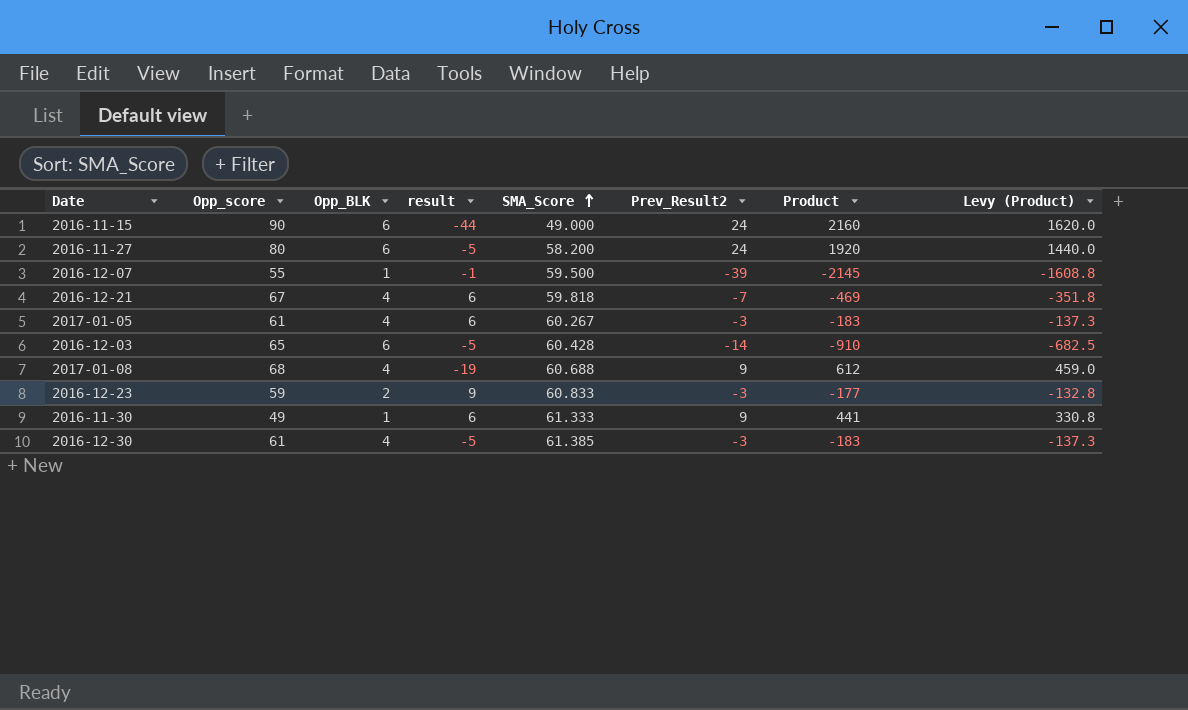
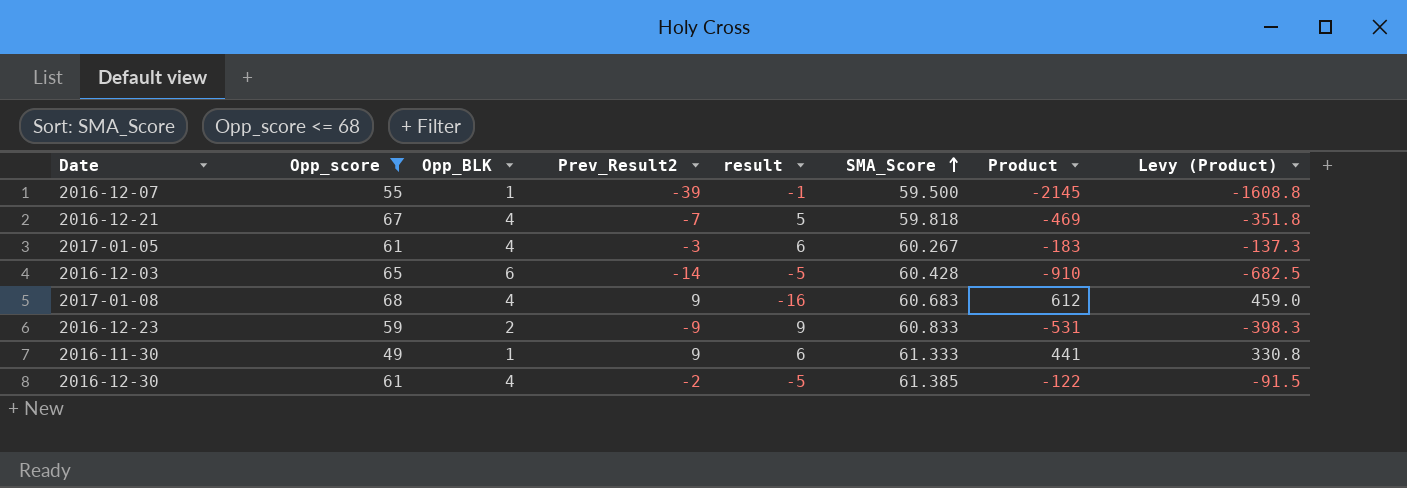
filter: none -> Opp_score <= 68
column Prev_Result2 | position: 6 -> 4
2016-12-21 | result: 6 -> 5
2017-01-08 | result: -19 -> -16
2017-01-08 | SMA_Score: 60.688 -> 60.683
2016-12-23 | Prev_Result2: -3 -> -9
2016-12-23 | Product: -177 -> -531
2016-12-23 | Levy (Product): -132.8 -> -398.3
2016-12-30 | Prev_Result2: -3 -> -2
2016-12-30 | Product: -183 -> -122
2016-12-30 | Levy (Product): -137.3 -> -91.5

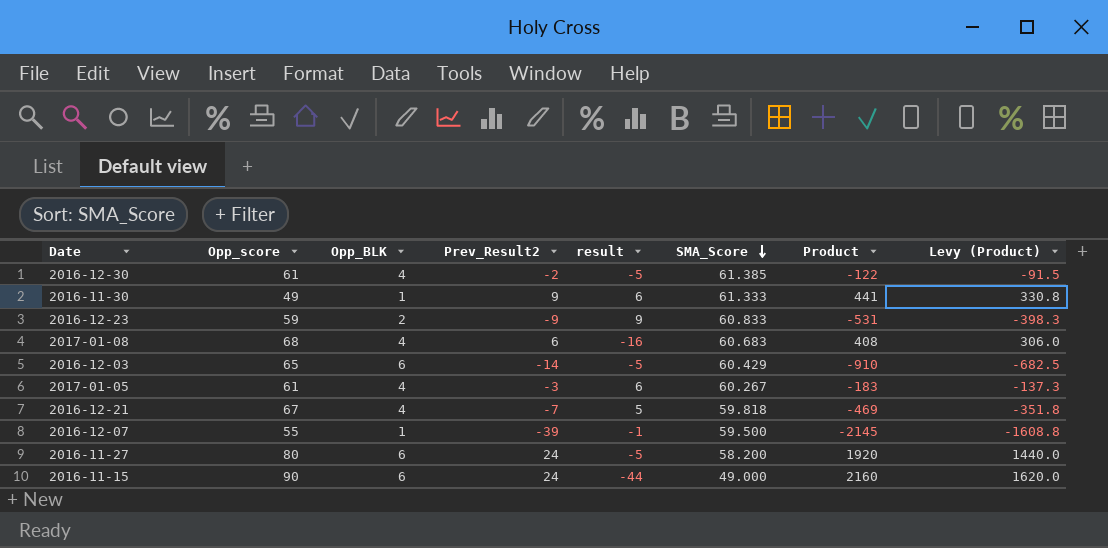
filter: Opp_score <= 68 -> none
row order: SMA_Score ascending -> SMA_Score descending
2017-01-08 | Prev_Result2: 9 -> 6
2017-01-08 | Product: 612 -> 408
2017-01-08 | Levy (Product): 459.0 -> 306.0
2016-12-03 | SMA_Score: 60.428 -> 60.429

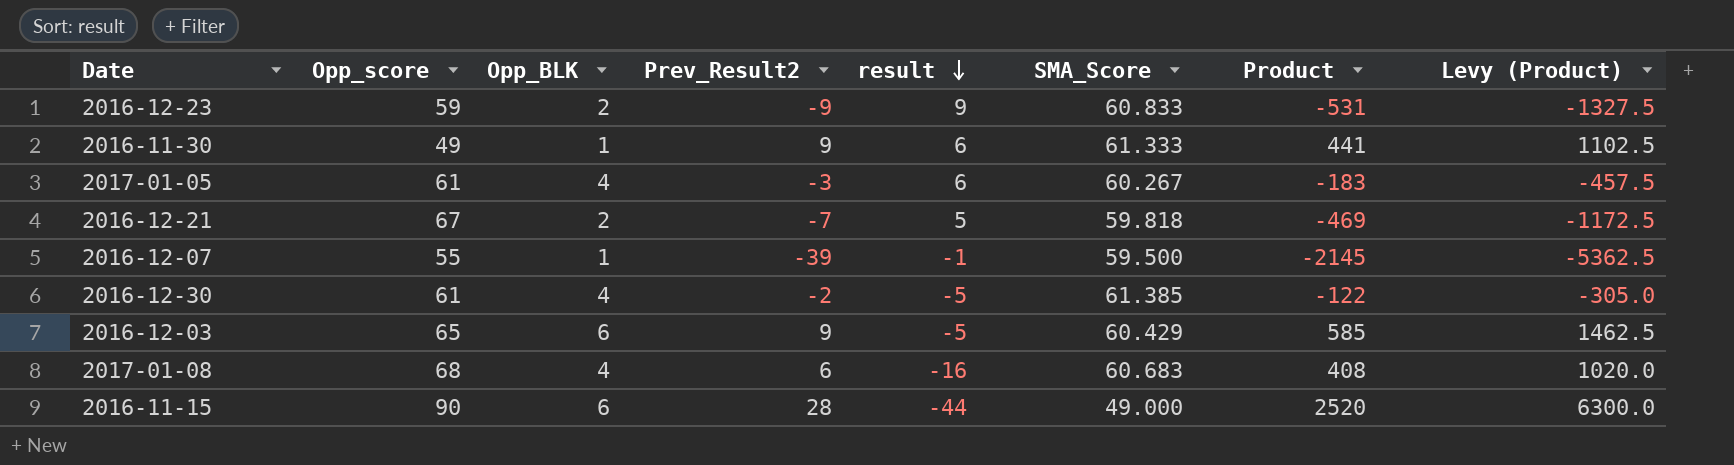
row order: SMA_Score descending -> result descending
column Levy (Product) | formula: [Product] * 0.75 -> [Product] * 2.5
row 2016-11-27: 80 | 6 | 24 | -5 | 58.200 | 1920 | 1440.0 -> none
2016-12-21 | Opp_BLK: 4 -> 2
2016-12-03 | Prev_Result2: -14 -> 9
2016-12-03 | Product: -910 -> 585
2016-11-15 | Prev_Result2: 24 -> 28
2016-11-15 | Product: 2160 -> 2520

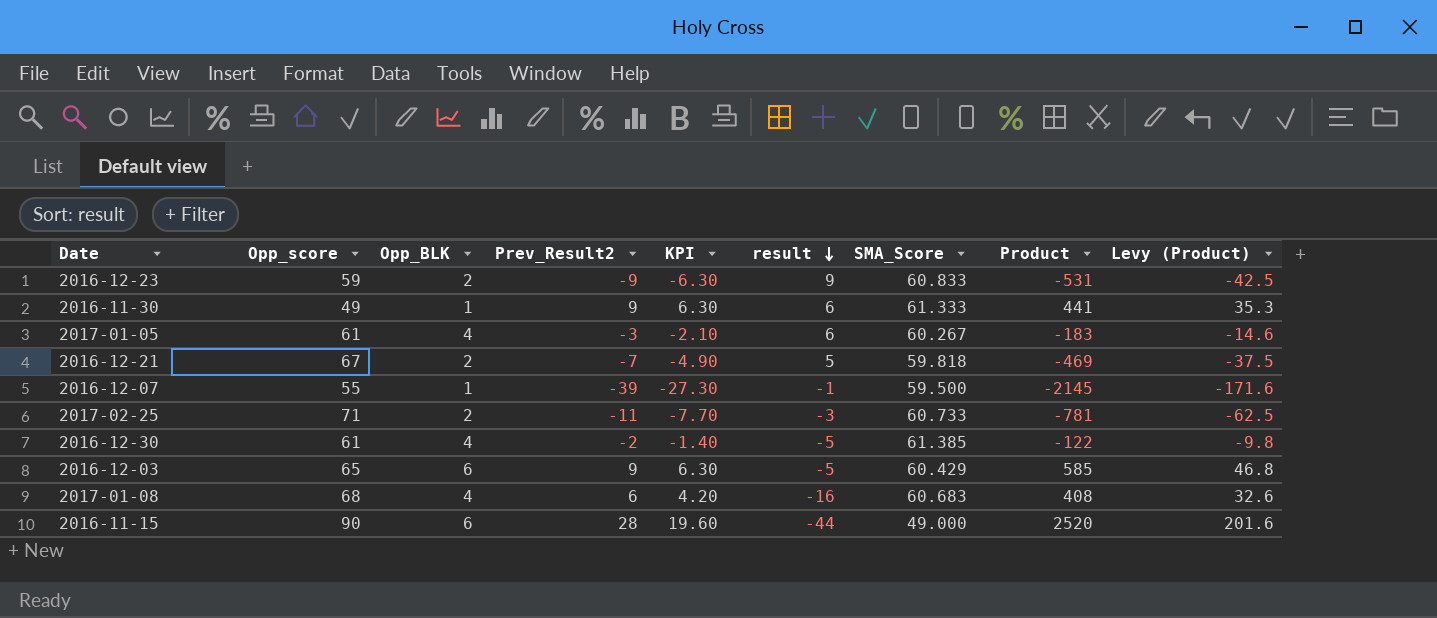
column KPI | formula: none -> [Prev_Result2] * 0.7
column Levy (Product) | formula: [Product] * 2.5 -> [Product] * 0.08
row 2017-02-25: none -> 71 | 2 | -11 | -7.70 | -3 | 60.733 | -781 | -62.5

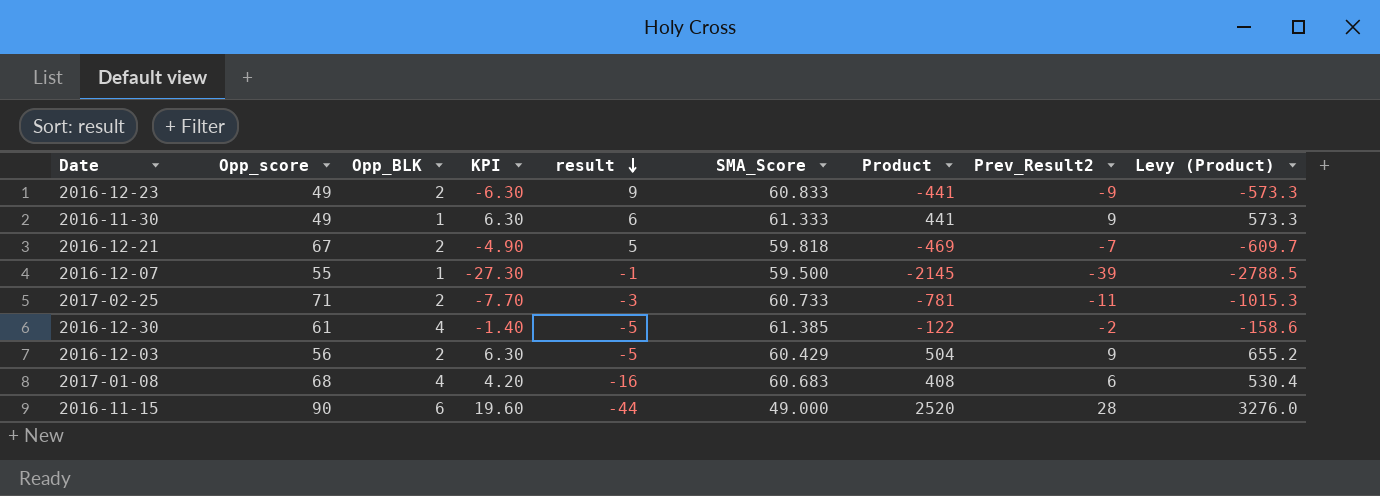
column Prev_Result2 | position: 4 -> 8
column Levy (Product) | formula: [Product] * 0.08 -> [Product] * 1.3
row 2017-01-05: 61 | 4 | -3 | -2.10 | 6 | 60.267 | -183 | -14.6 -> none
2016-12-23 | Opp_score: 59 -> 49
2016-12-23 | Product: -531 -> -441
2016-12-03 | Opp_score: 65 -> 56
2016-12-03 | Opp_BLK: 6 -> 2
2016-12-03 | Product: 585 -> 504

